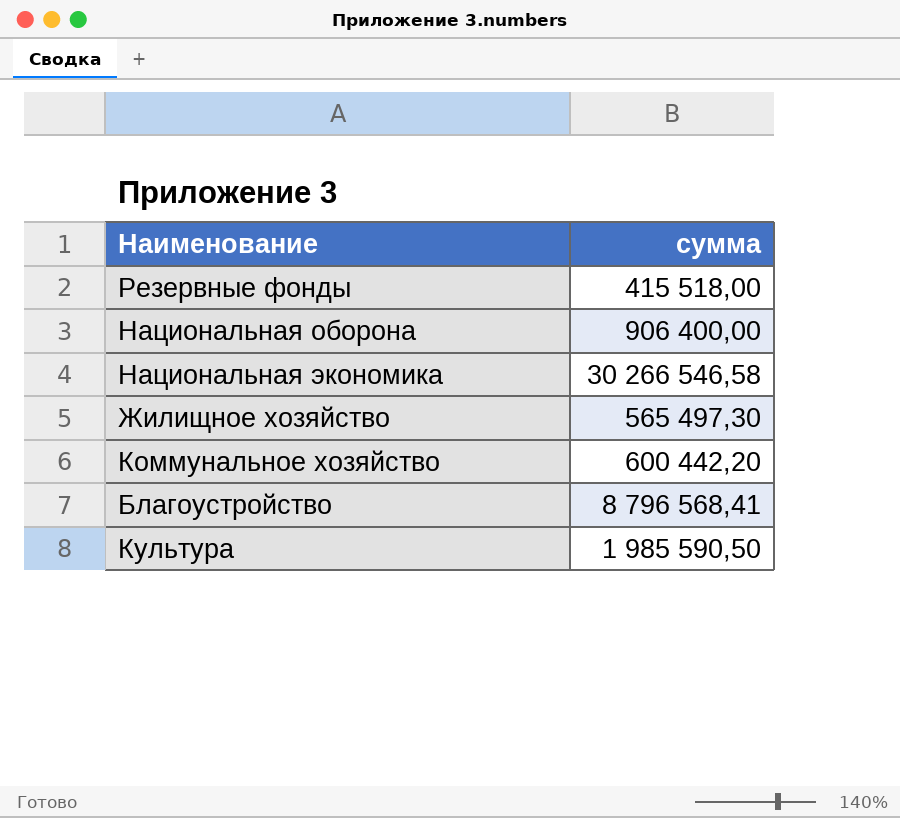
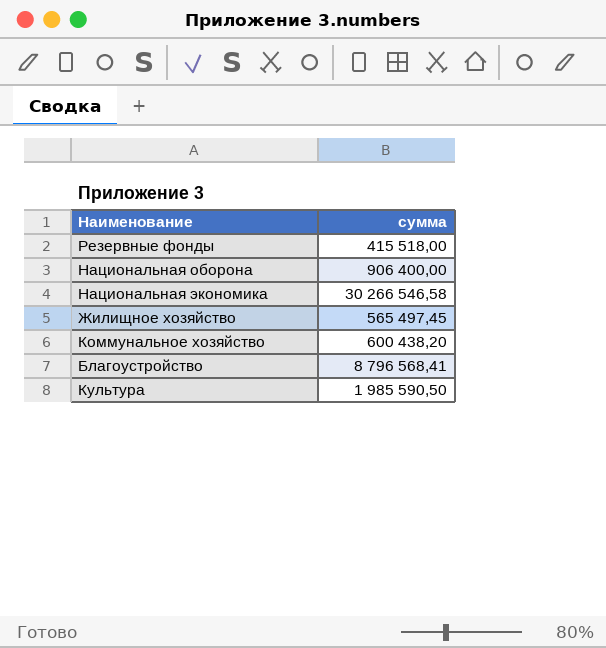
Жилищное хозяйство | сумма: 565 497,30 -> 565 497,45
Коммунальное хозяйство | сумма: 600 442,20 -> 600 438,20

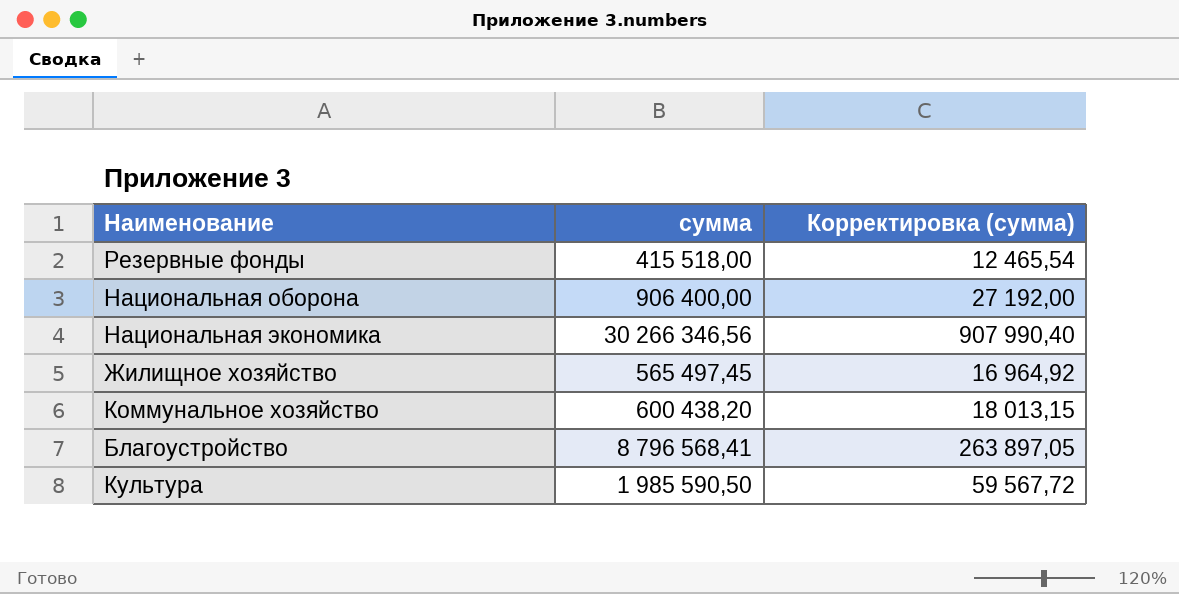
column Корректировка (сумма) | formula: none -> [сумма] * 0,03
Национальная экономика | сумма: 30 266 546,58 -> 30 266 346,56

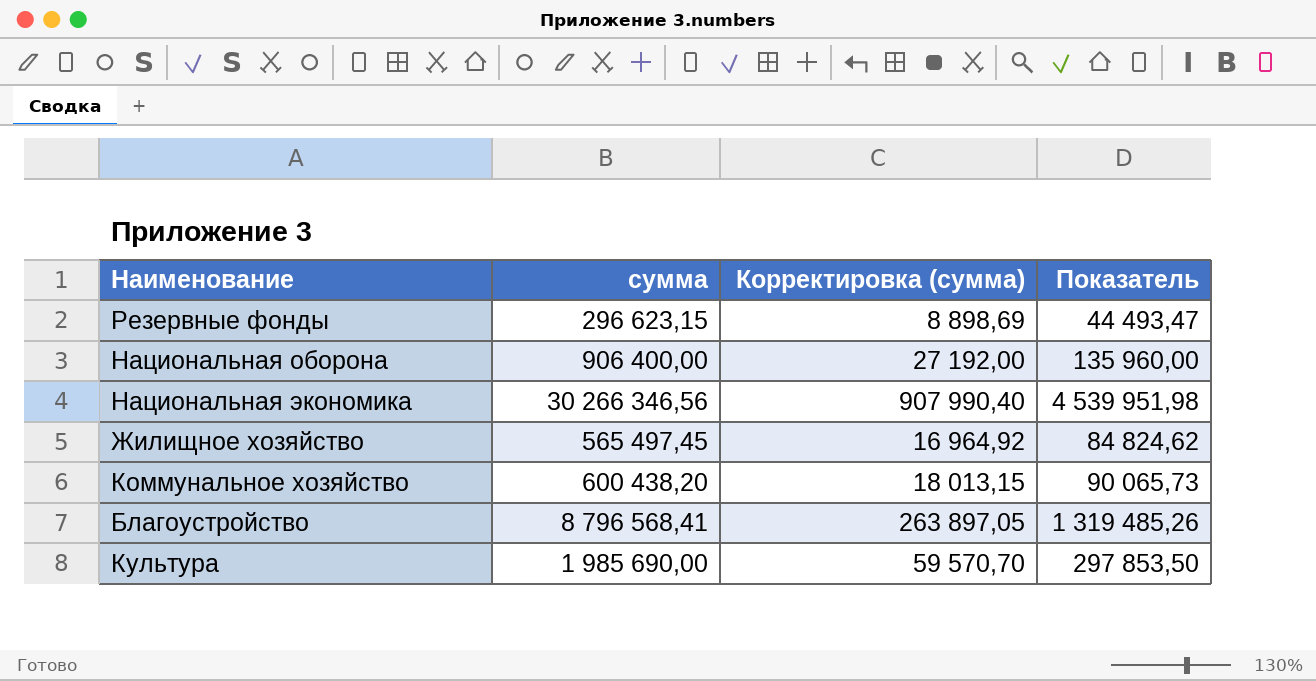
column Показатель | formula: none -> [сумма] * 0,15
Резервные фонды | сумма: 415 518,00 -> 296 623,15
Резервные фонды | Корректировка (сумма): 12 465,54 -> 8 898,69
Культура | сумма: 1 985 590,50 -> 1 985 690,00
Культура | Корректировка (сумма): 59 567,72 -> 59 570,70

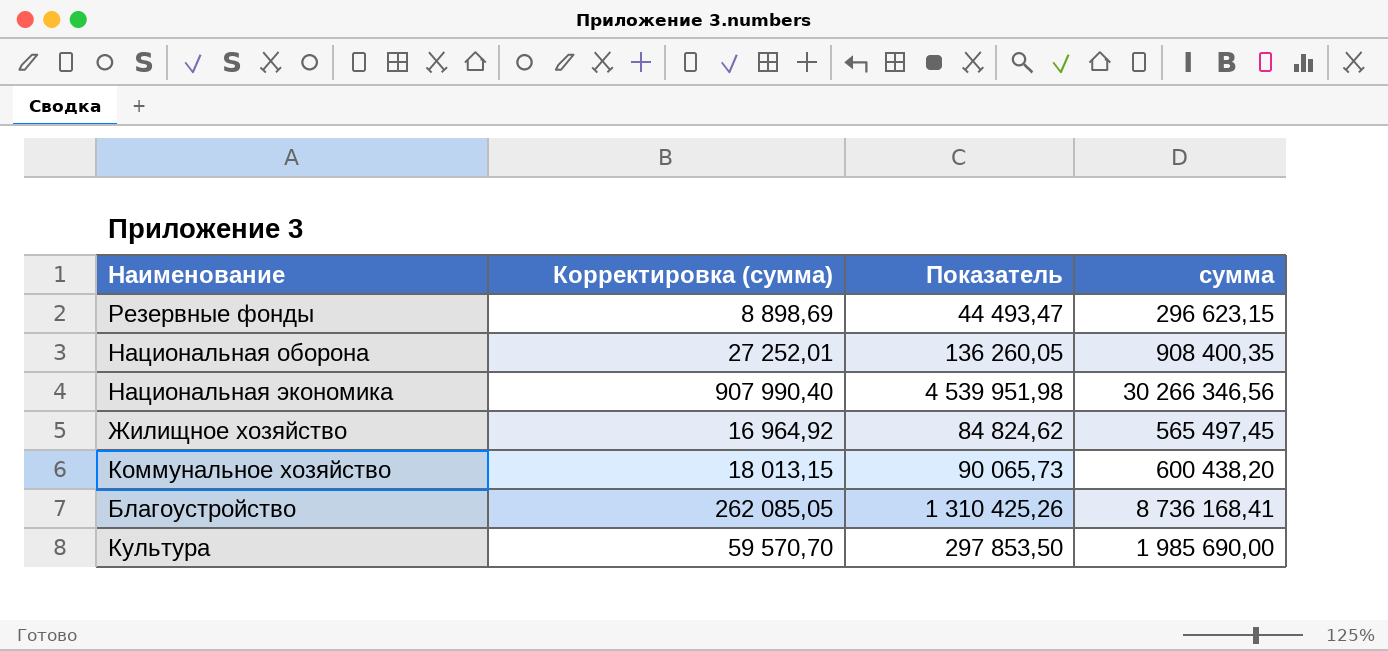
column сумма | position: 2 -> 4
Национальная оборона | Корректировка (сумма): 27 192,00 -> 27 252,01
Национальная оборона | Показатель: 135 960,00 -> 136 260,05
Национальная оборона | сумма: 906 400,00 -> 908 400,35
Благоустройство | Корректировка (сумма): 263 897,05 -> 262 085,05
Благоустройство | Показатель: 1 319 485,26 -> 1 310 425,26
Благоустройство | сумма: 8 796 568,41 -> 8 736 168,41

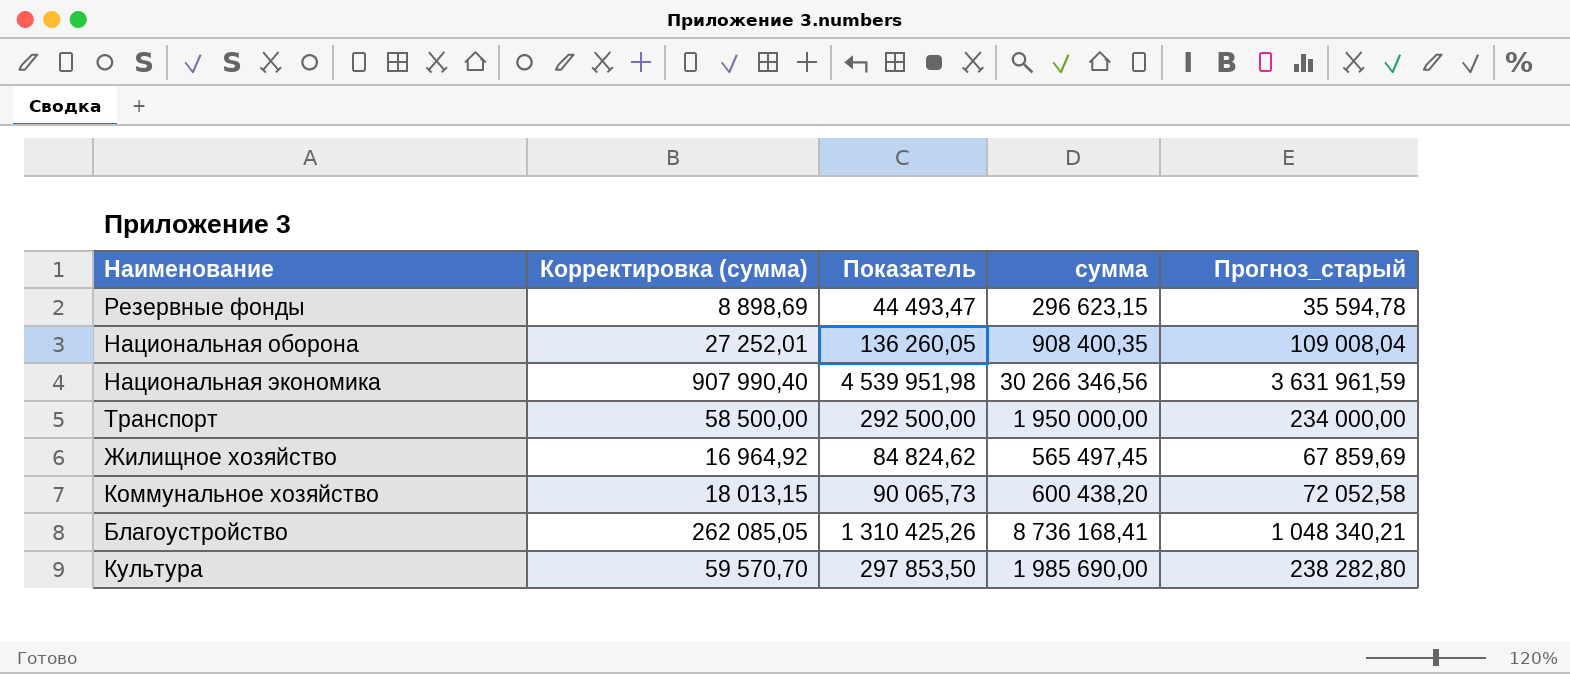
column Прогноз_старый | formula: none -> [сумма] * 0,12
row Транспорт: none -> 58 500,00 | 292 500,00 | 1 950 000,00 | 234 000,00

